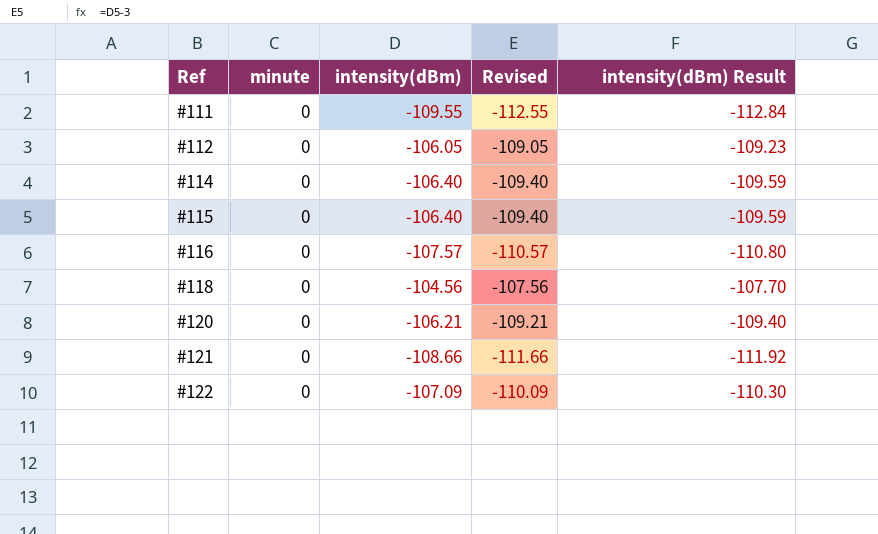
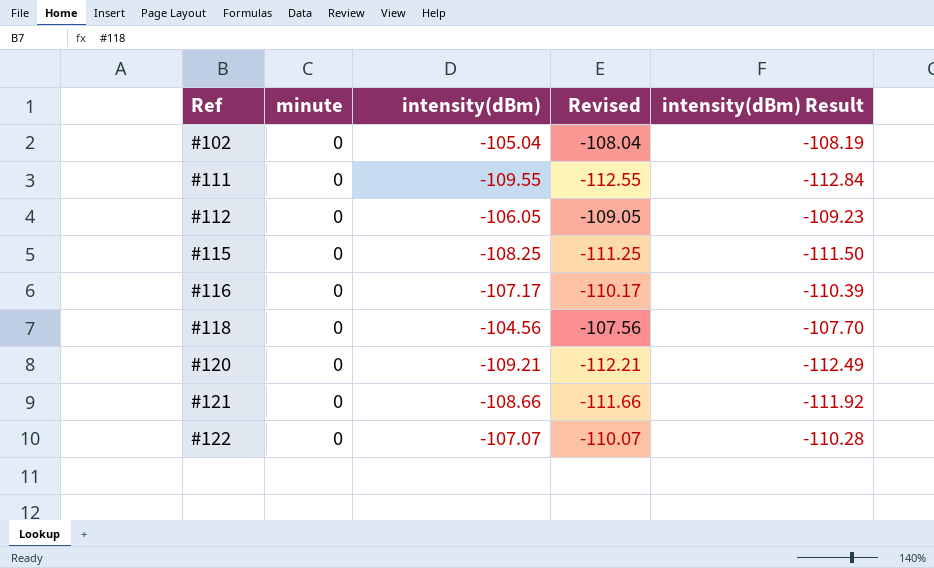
row #114: 0 | -106.40 | -109.40 | -109.59 -> none
row #102: none -> 0 | -105.04 | -108.04 | -108.19
#115 | intensity(dBm): -106.40 -> -108.25
#115 | Revised: -109.40 -> -111.25
#115 | intensity(dBm) Result: -109.59 -> -111.50
#116 | intensity(dBm): -107.57 -> -107.17
#116 | Revised: -110.57 -> -110.17
#116 | intensity(dBm) Result: -110.80 -> -110.39
#120 | intensity(dBm): -106.21 -> -109.21
#120 | Revised: -109.21 -> -112.21
#120 | intensity(dBm) Result: -109.40 -> -112.49
#122 | intensity(dBm): -107.09 -> -107.07
#122 | Revised: -110.09 -> -110.07
#122 | intensity(dBm) Result: -110.30 -> -110.28

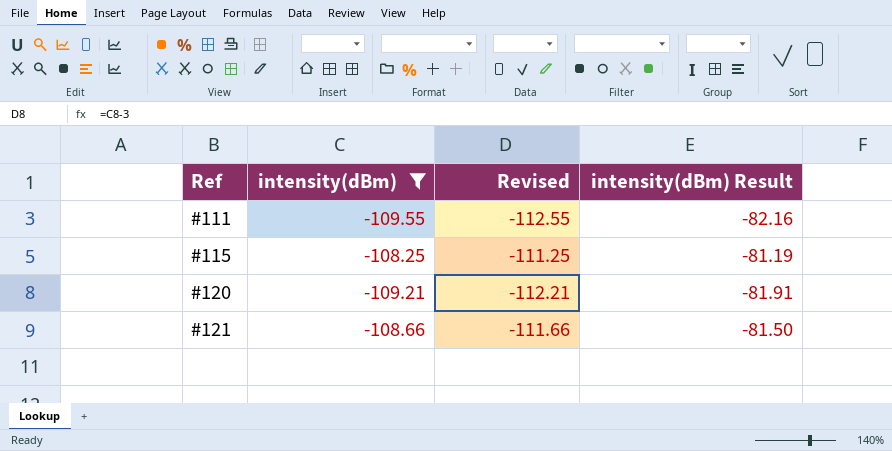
filter: none -> intensity(dBm) <= -108.25
column minute | position: 2 -> none
column intensity(dBm) Result | formula: [intensity(dBm)] * 1.03 -> [intensity(dBm)] * 0.75

